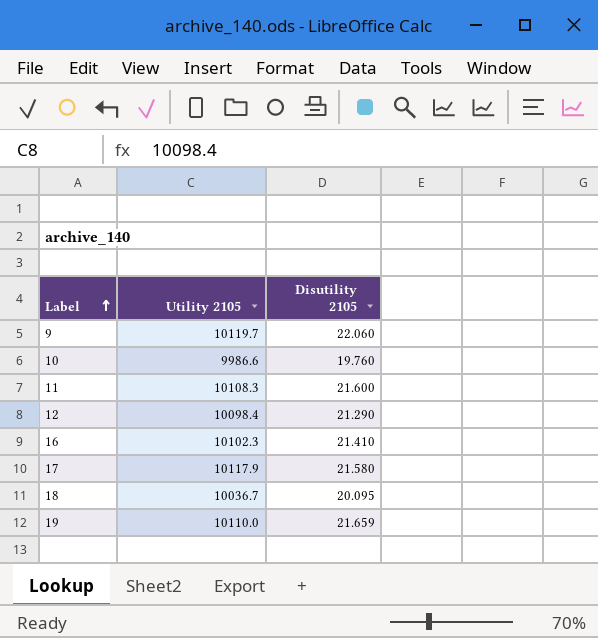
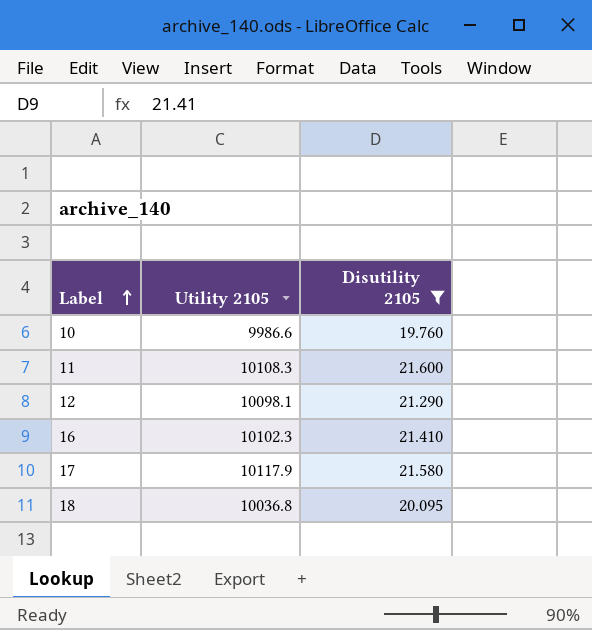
filter: none -> Disutility 2105 <= 21.600
12 | Utility 2105: 10098.4 -> 10098.1
18 | Utility 2105: 10036.7 -> 10036.8

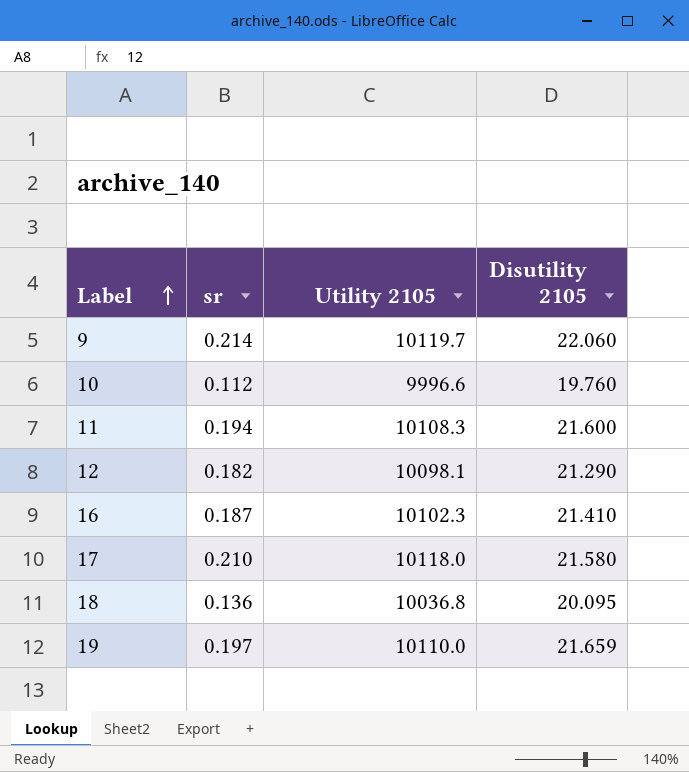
filter: Disutility 2105 <= 21.600 -> none
column sr | position: none -> 2
10 | Utility 2105: 9986.6 -> 9996.6
17 | Utility 2105: 10117.9 -> 10118.0

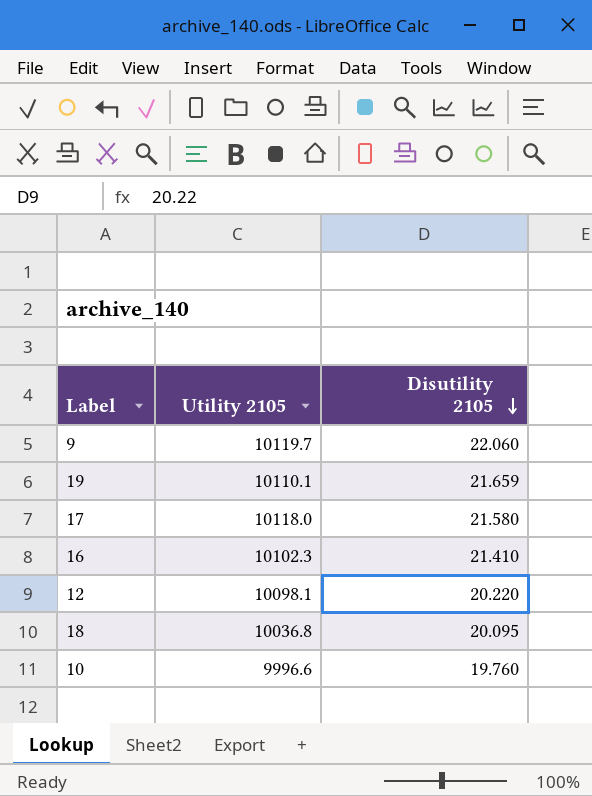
row order: Label ascending -> Disutility 2105 descending
column sr | position: 2 -> none
row 11: 0.194 | 10108.3 | 21.600 -> none
19 | Utility 2105: 10110.0 -> 10110.1
12 | Disutility 2105: 21.290 -> 20.220

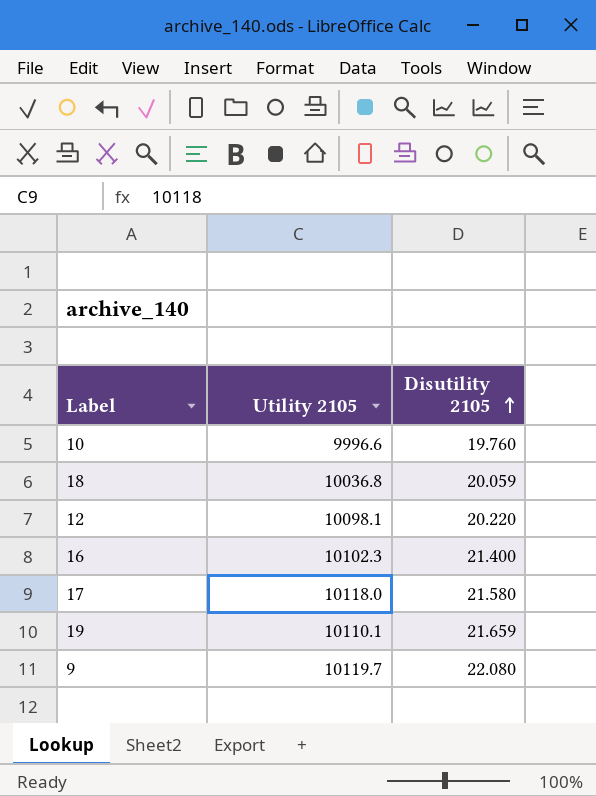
row order: Disutility 2105 descending -> Disutility 2105 ascending
18 | Disutility 2105: 20.095 -> 20.059
16 | Disutility 2105: 21.410 -> 21.400
9 | Disutility 2105: 22.060 -> 22.080

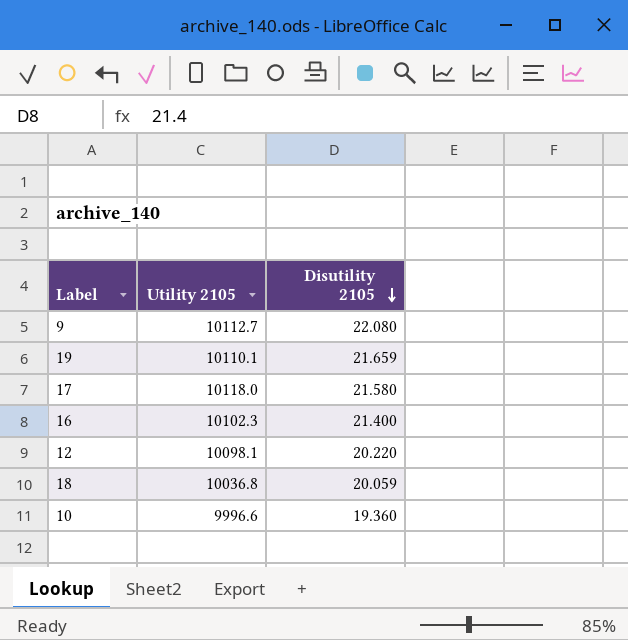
row order: Disutility 2105 ascending -> Disutility 2105 descending
9 | Utility 2105: 10119.7 -> 10112.7
10 | Disutility 2105: 19.760 -> 19.360

